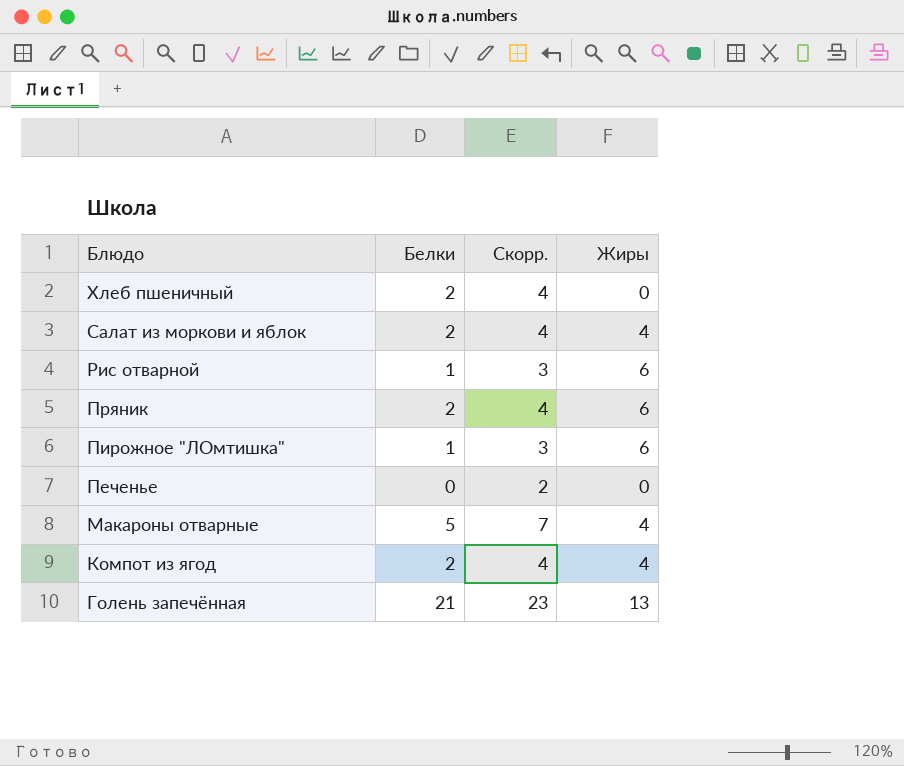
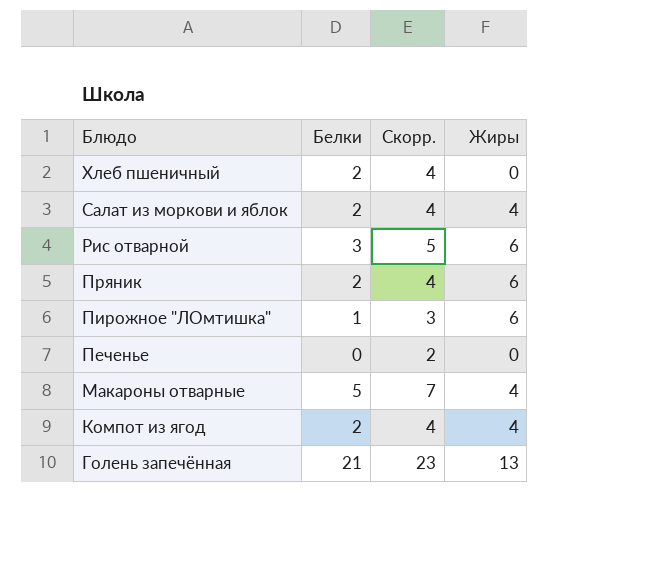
Рис отварной | Белки: 1 -> 3
Рис отварной | Скорр.: 3 -> 5

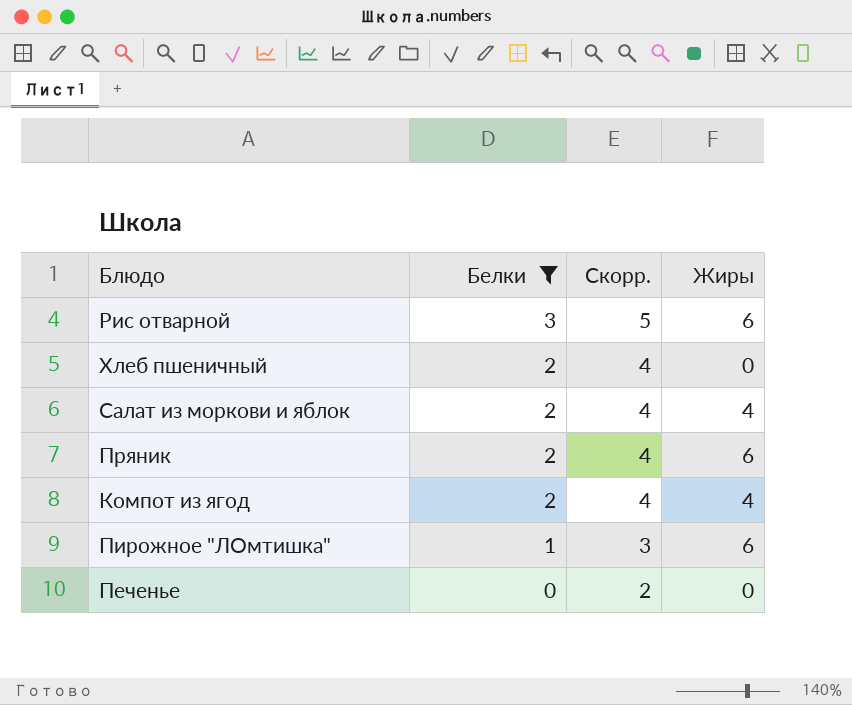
filter: none -> Белки <= 3
row order: Блюдо descending -> Белки descending

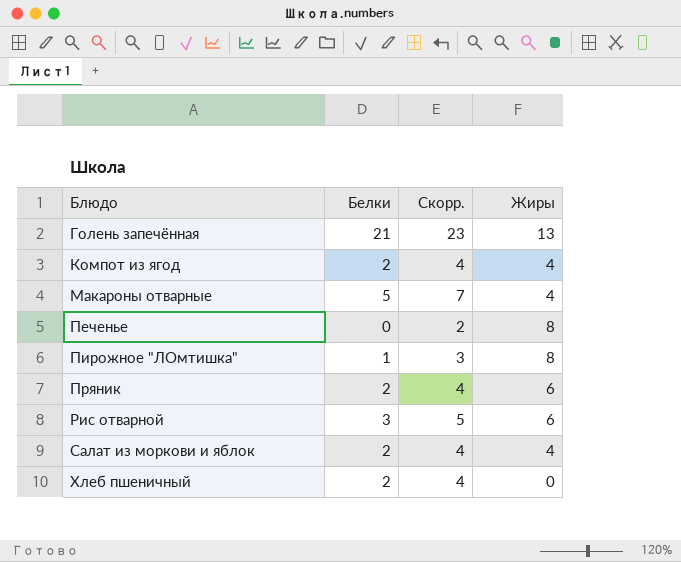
filter: Белки <= 3 -> none
row order: Белки descending -> Блюдо ascending
Печенье | Жиры: 0 -> 8
Пирожное "ЛОмтишка" | Жиры: 6 -> 8

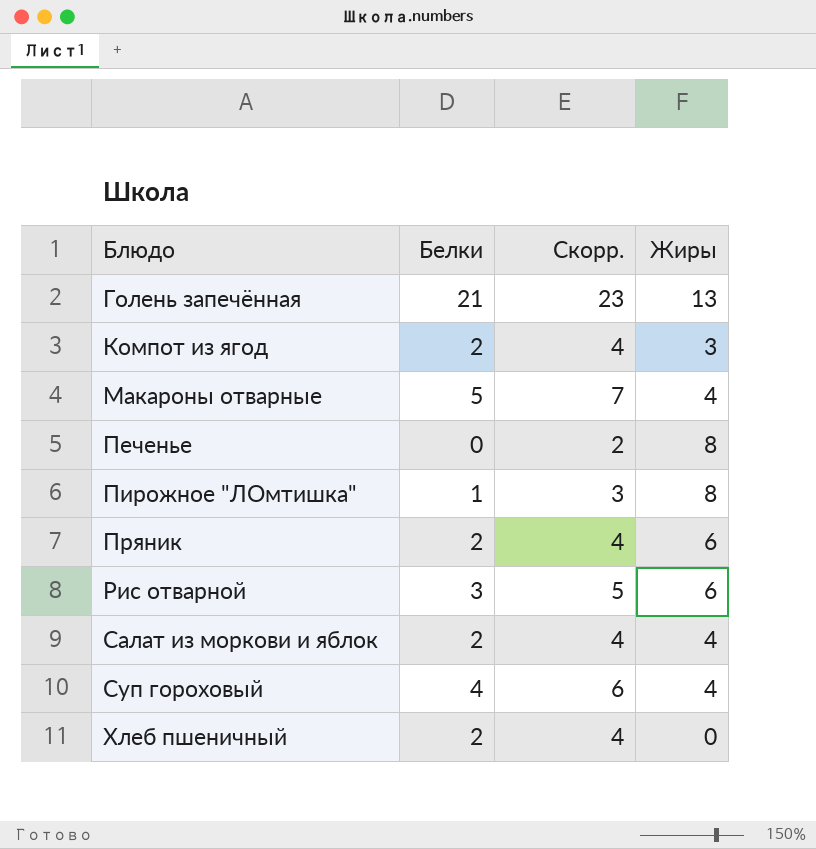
Компот из ягод | Жиры: 4 -> 3
row Суп гороховый: none -> 4 | 6 | 4

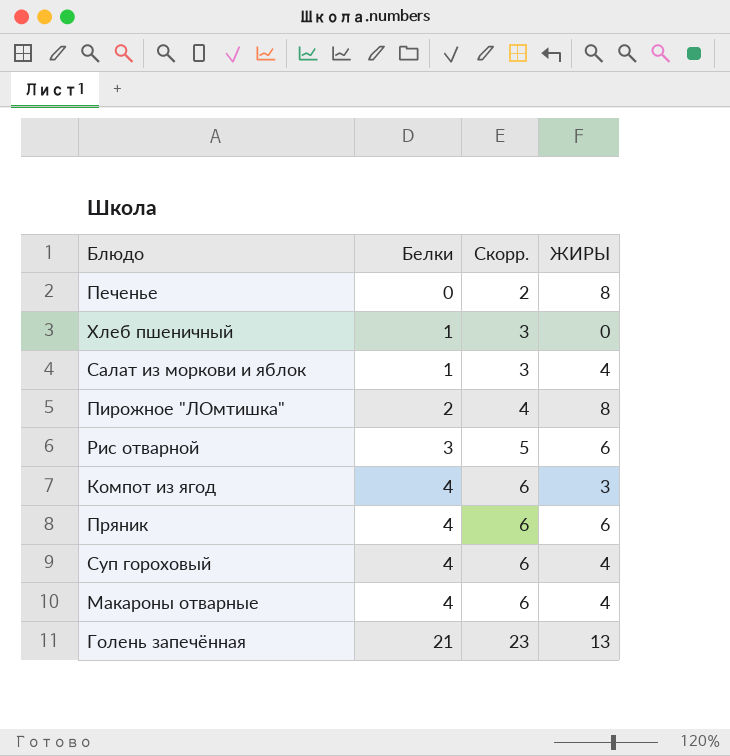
row order: Блюдо ascending -> Белки ascending
column name: Жиры -> ЖИРЫ
Хлеб пшеничный | Белки: 2 -> 1
Хлеб пшеничный | Скорр.: 4 -> 3
Салат из моркови и яблок | Белки: 2 -> 1
Салат из моркови и яблок | Скорр.: 4 -> 3
Пирожное "ЛОмтишка" | Белки: 1 -> 2
Пирожное "ЛОмтишка" | Скорр.: 3 -> 4
Компот из ягод | Белки: 2 -> 4
Компот из ягод | Скорр.: 4 -> 6
Пряник | Белки: 2 -> 4
Пряник | Скорр.: 4 -> 6
Макароны отварные | Белки: 5 -> 4
Макароны отварные | Скорр.: 7 -> 6

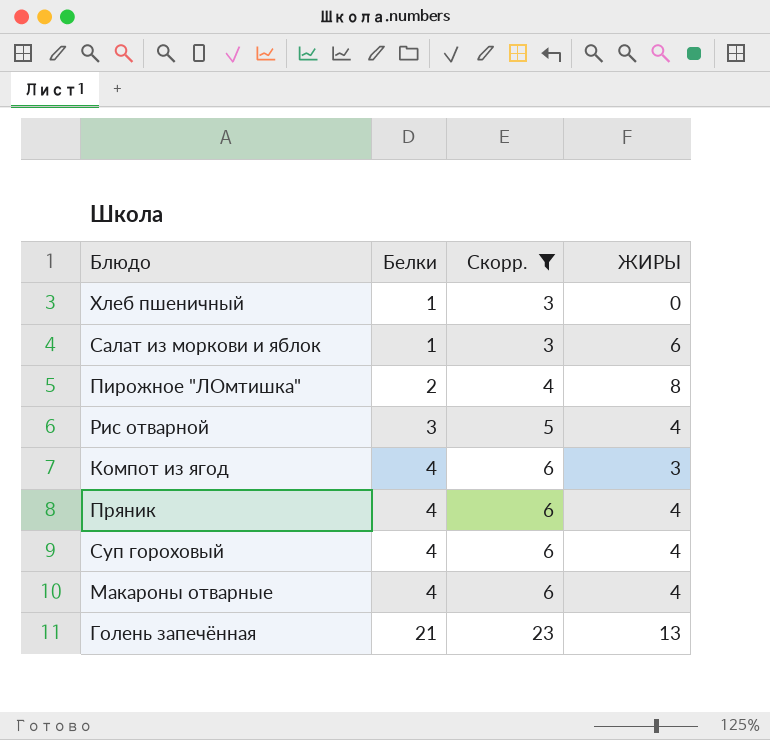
filter: none -> Скорр. != 2
Салат из моркови и яблок | ЖИРЫ: 4 -> 6
Рис отварной | ЖИРЫ: 6 -> 4
Пряник | ЖИРЫ: 6 -> 4

